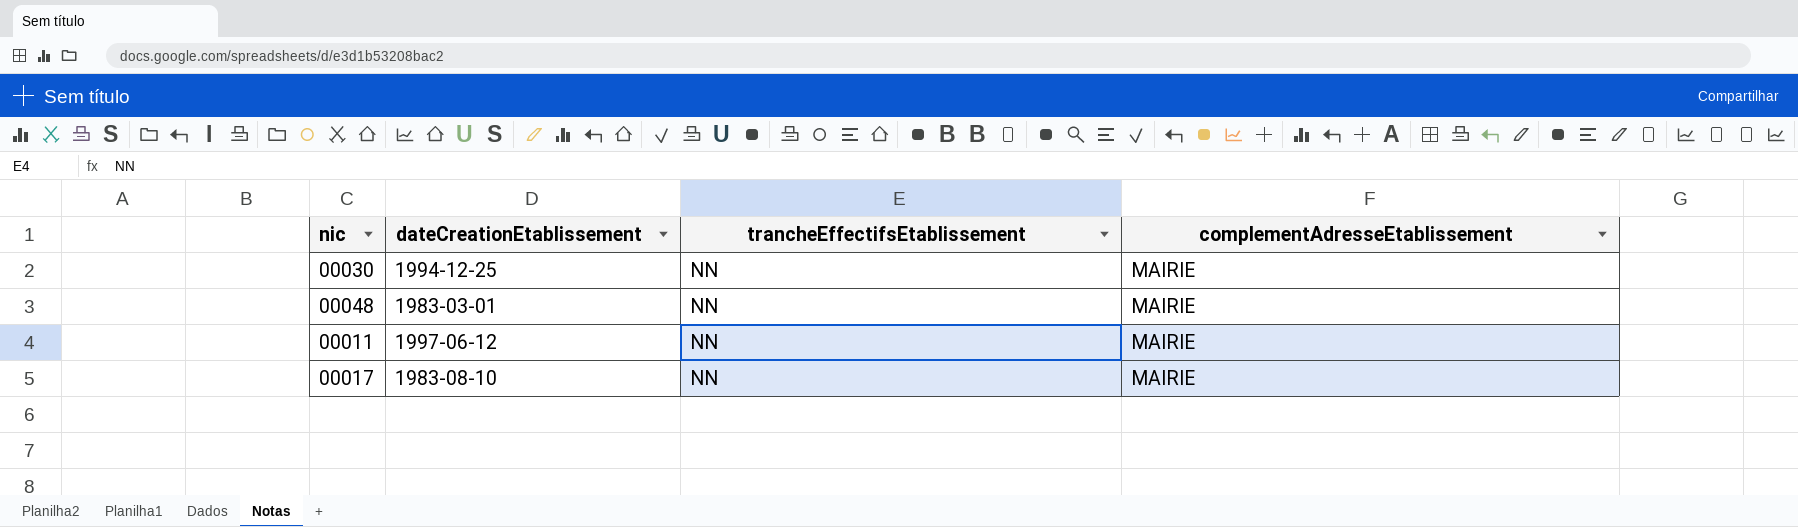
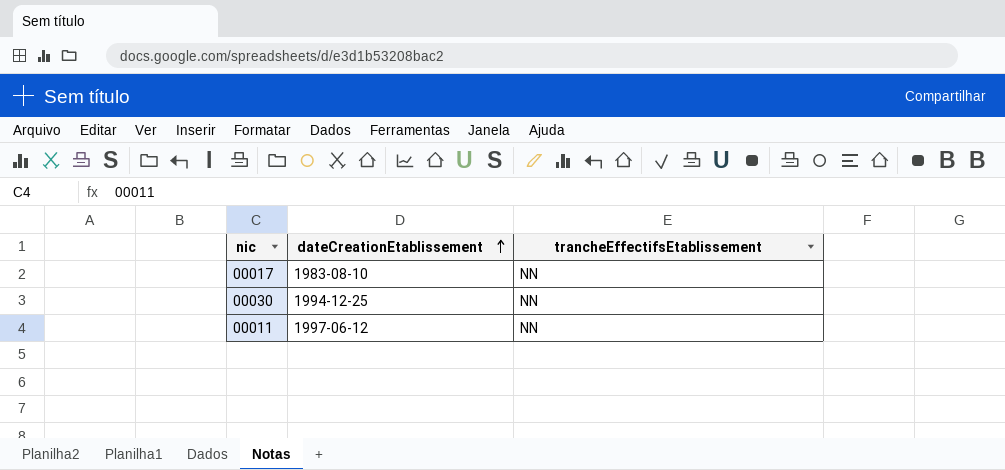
row order: none -> dateCreationEtablissement ascending
column complementAdresseEtablissement | position: 4 -> none
row 00048: 1983-03-01 | NN | MAIRIE -> none

